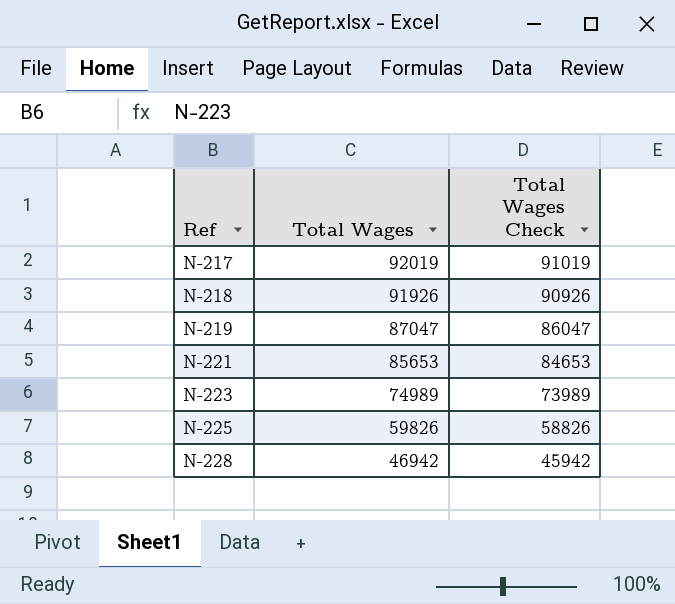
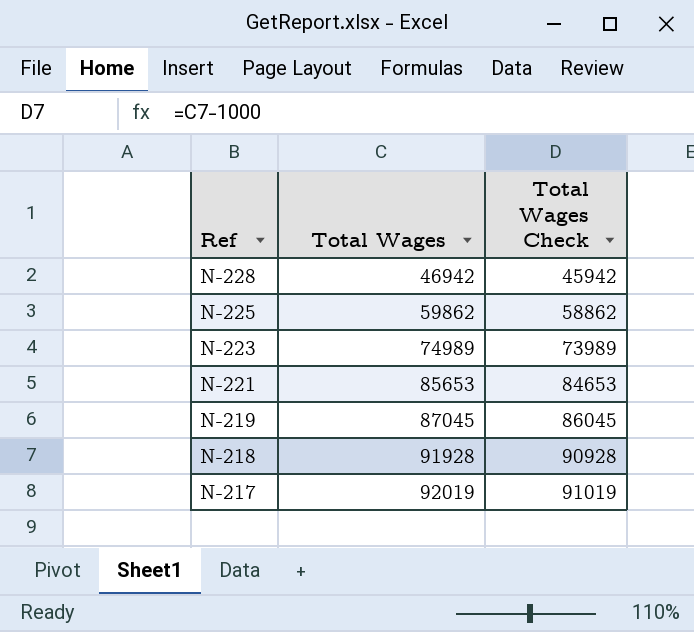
row order: Ref ascending -> Ref descending
N-225 | Total Wages: 59826 -> 59862
N-225 | Total Wages Check: 58826 -> 58862
N-219 | Total Wages: 87047 -> 87045
N-219 | Total Wages Check: 86047 -> 86045
N-218 | Total Wages: 91926 -> 91928
N-218 | Total Wages Check: 90926 -> 90928

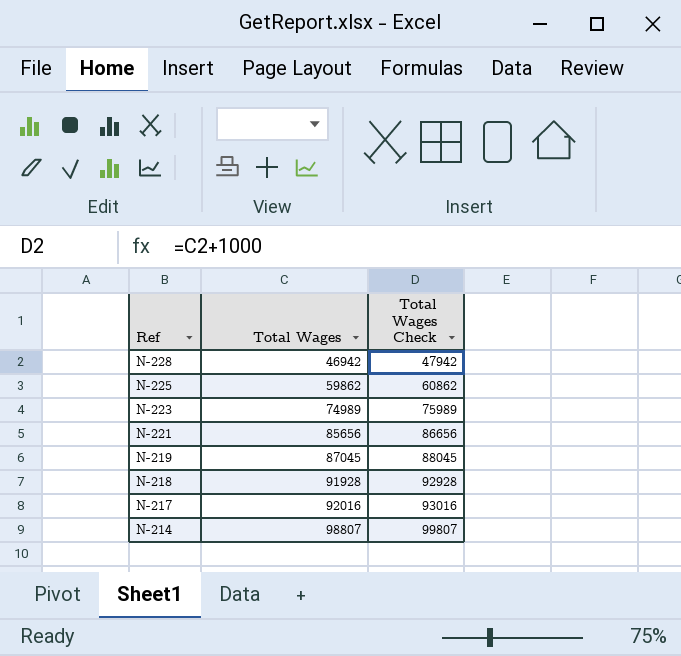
column Total Wages Check | formula: [Total Wages] - 1000 -> [Total Wages] + 1000
N-221 | Total Wages: 85653 -> 85656
N-217 | Total Wages: 92019 -> 92016
row N-214: none -> 98807 | 99807

